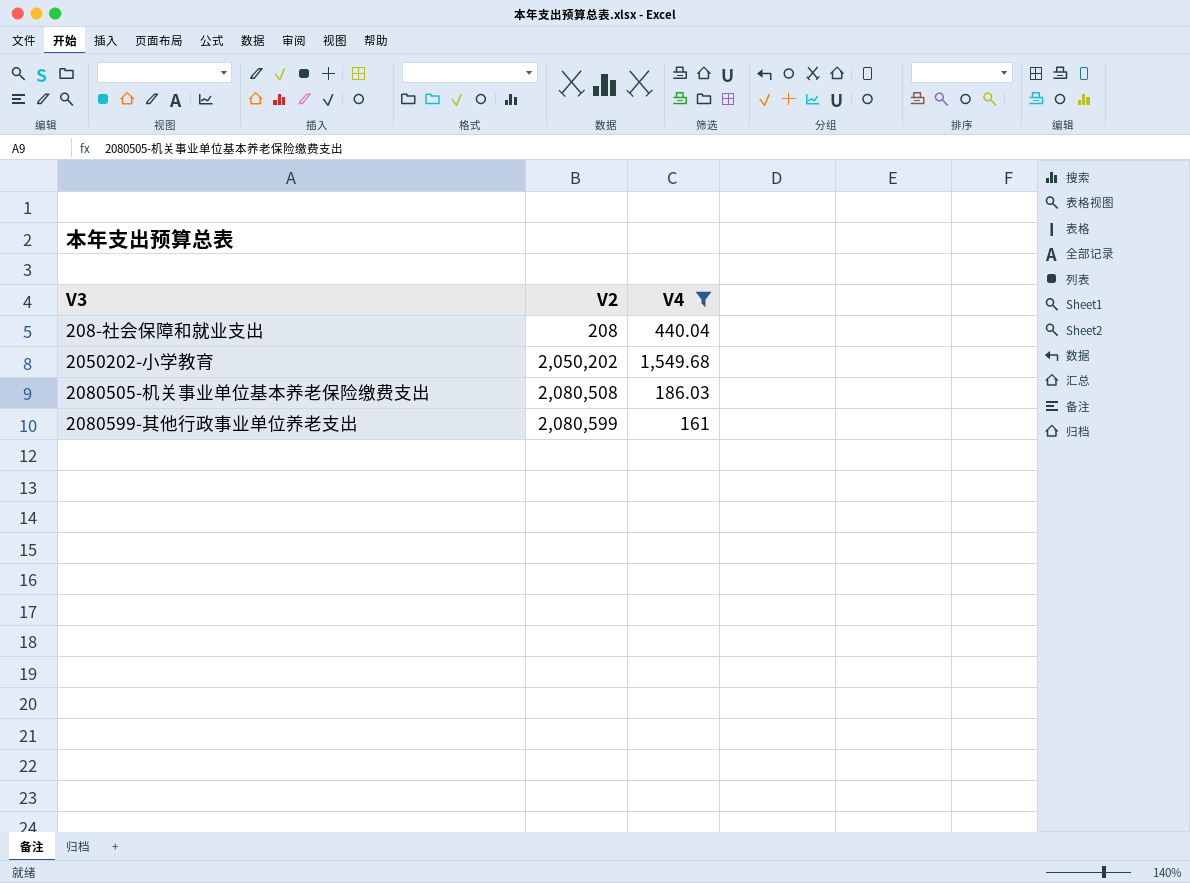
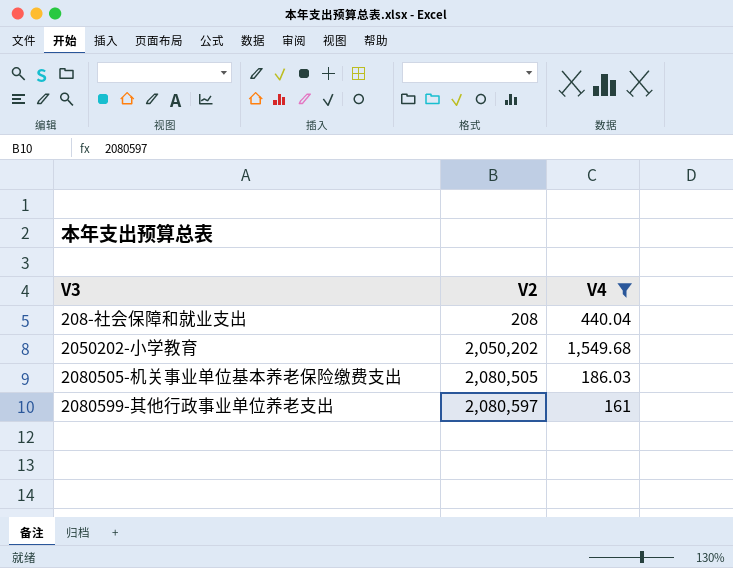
2080505-机关事业单位基本养老保险缴费支出 | V2: 2,080,508 -> 2,080,505
2080599-其他行政事业单位养老支出 | V2: 2,080,599 -> 2,080,597

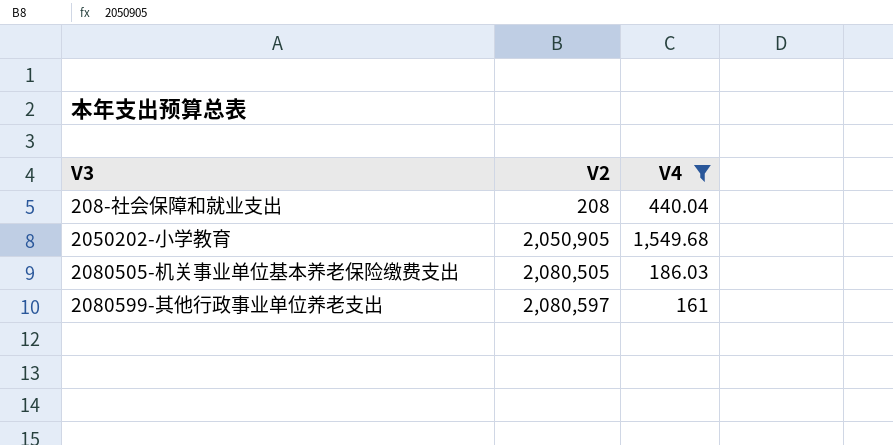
2050202-小学教育 | V2: 2,050,202 -> 2,050,905

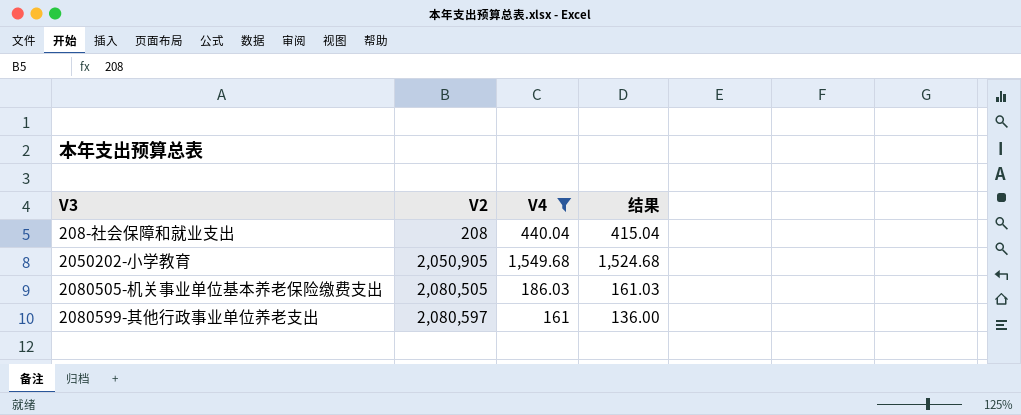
column 结果 | formula: none -> [V4] - 25

